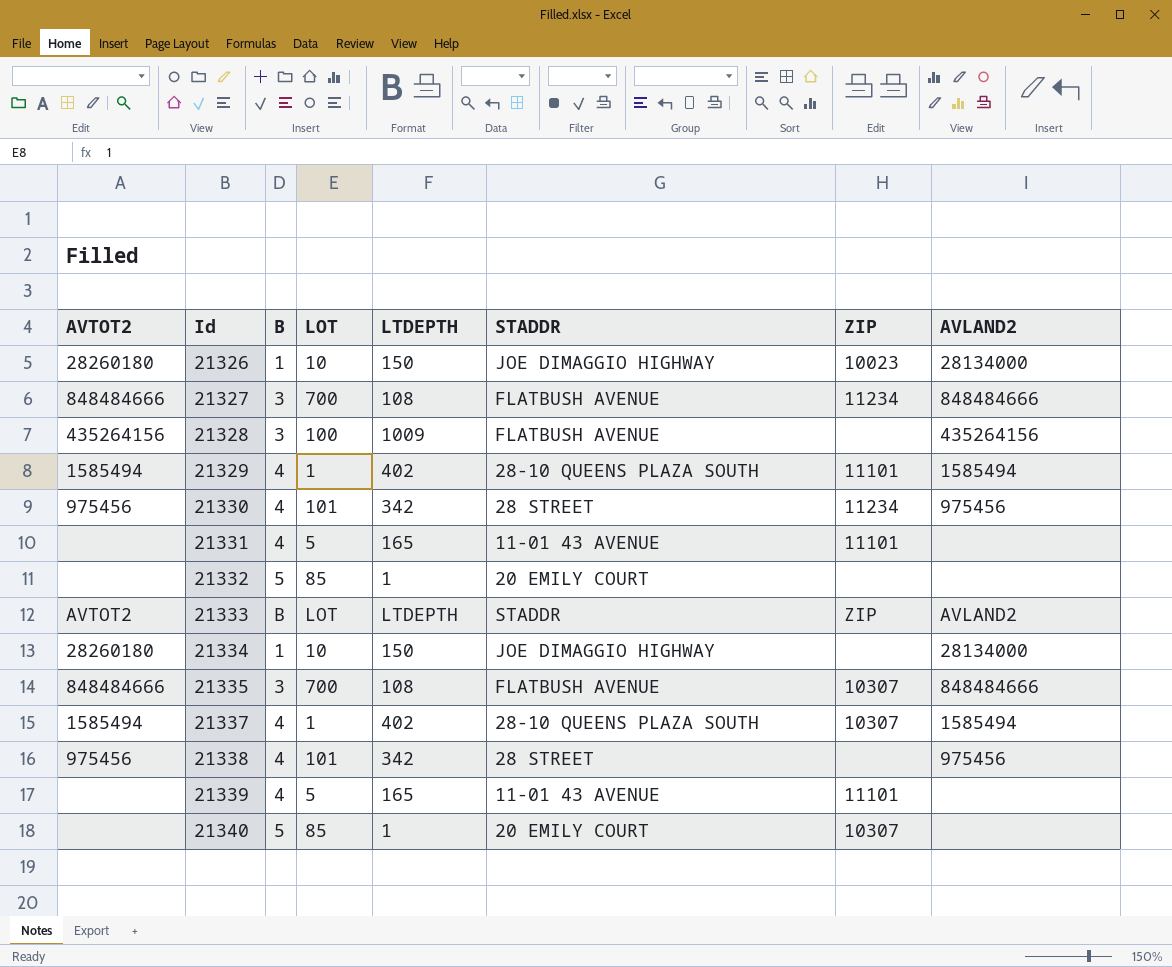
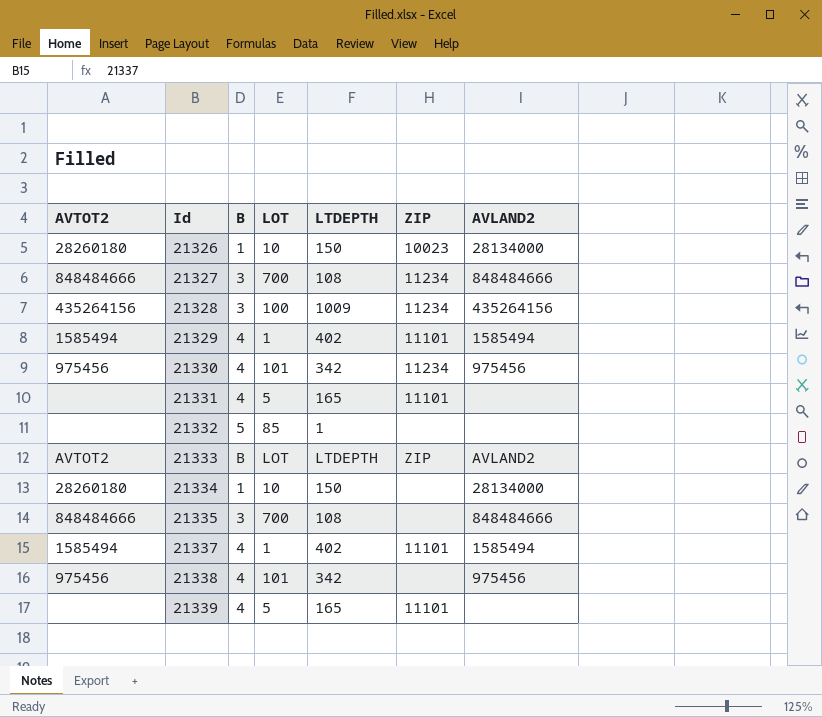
column STADDR | position: 6 -> none
row 21340: none | 5 | 85 | 1 | 20 EMILY COURT | 10307 | none -> none
21328 | ZIP: none -> 11234
21335 | ZIP: 10307 -> none
21337 | ZIP: 10307 -> 11101

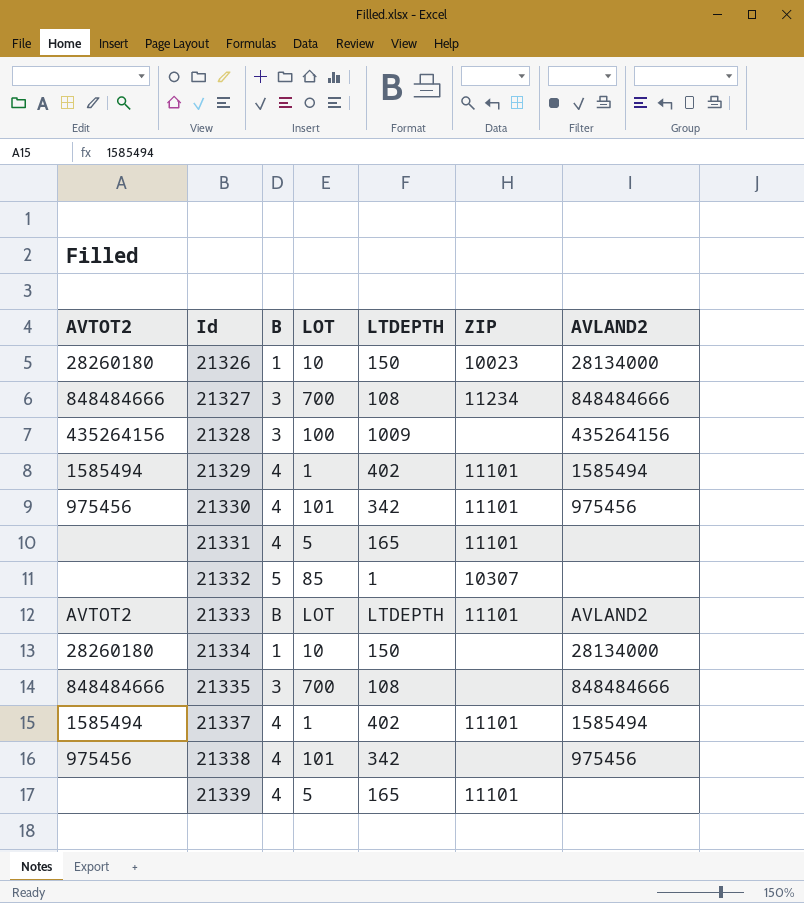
21328 | ZIP: 11234 -> none
21330 | ZIP: 11234 -> 11101
21332 | ZIP: none -> 10307
21333 | ZIP: ZIP -> 11101

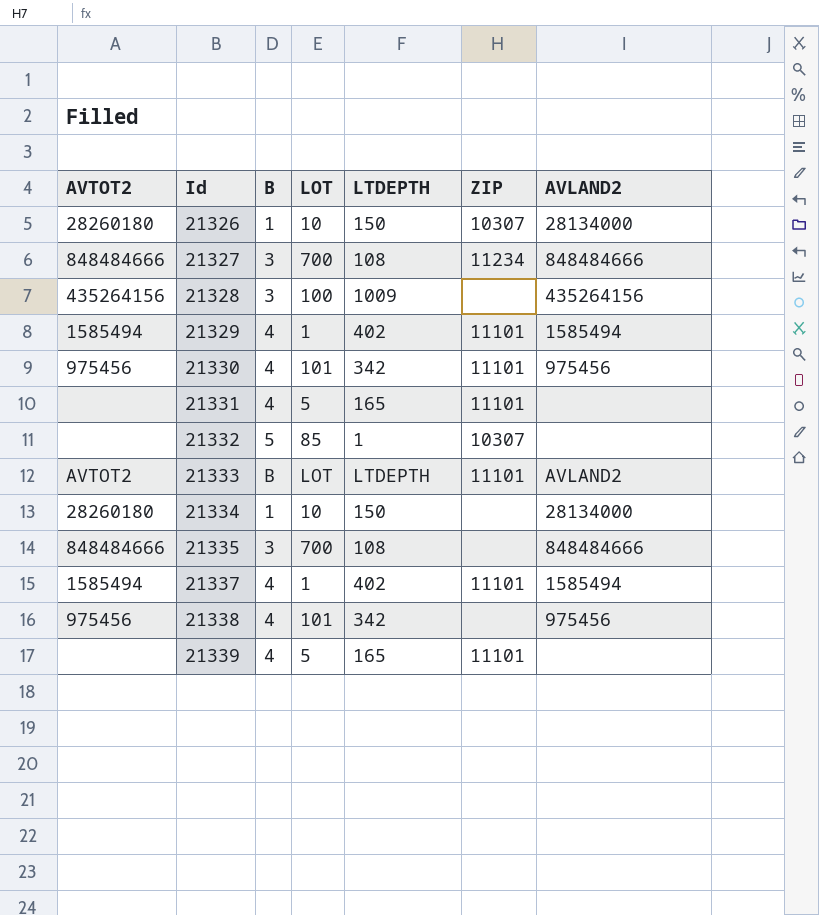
21326 | ZIP: 10023 -> 10307

